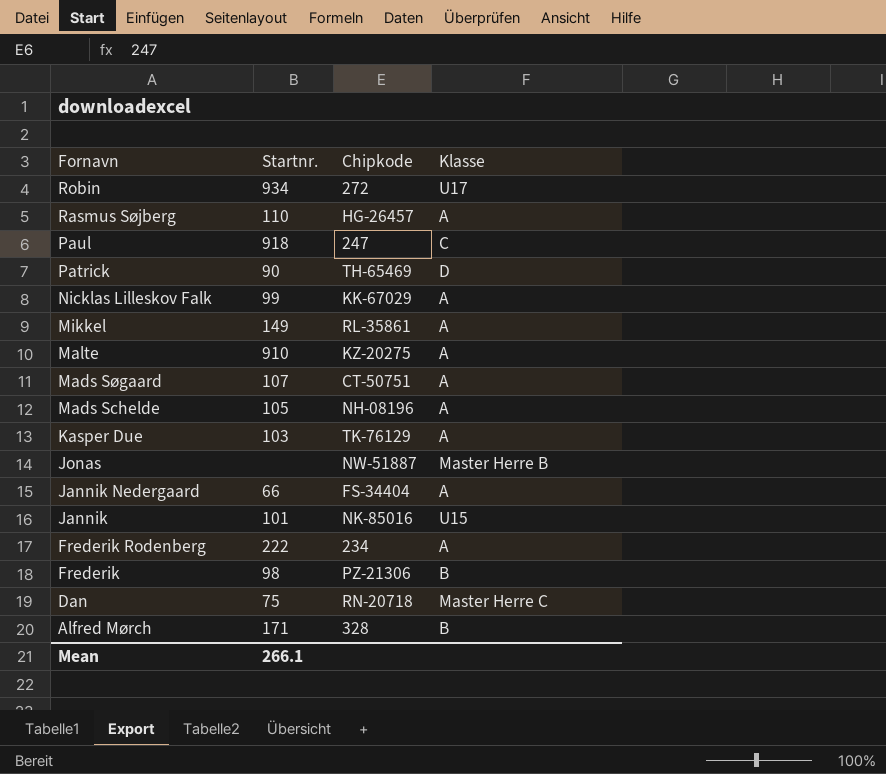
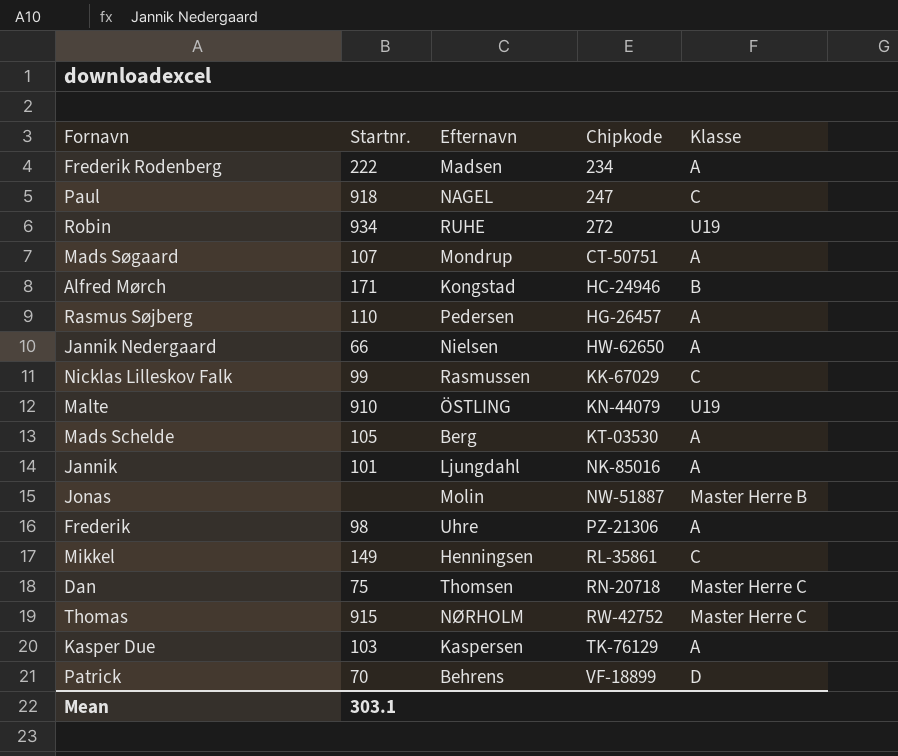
row order: Fornavn descending -> Chipkode ascending
column Efternavn | position: none -> 3
Robin | Klasse: U17 -> U19
Alfred Mørch | Chipkode: 328 -> HC-24946
Jannik Nedergaard | Chipkode: FS-34404 -> HW-62650
Nicklas Lilleskov Falk | Klasse: A -> C
Malte | Chipkode: KZ-20275 -> KN-44079
Malte | Klasse: A -> U19
Mads Schelde | Chipkode: NH-08196 -> KT-03530
Jannik | Klasse: U15 -> A
Frederik | Klasse: B -> A
Mikkel | Klasse: A -> C
row Thomas: none -> 915 | NØRHOLM | RW-42752 | Master Herre C
Patrick | Startnr.: 90 -> 70
Patrick | Chipkode: TH-65469 -> VF-18899
Mean | Startnr.: 266.1 -> 303.1

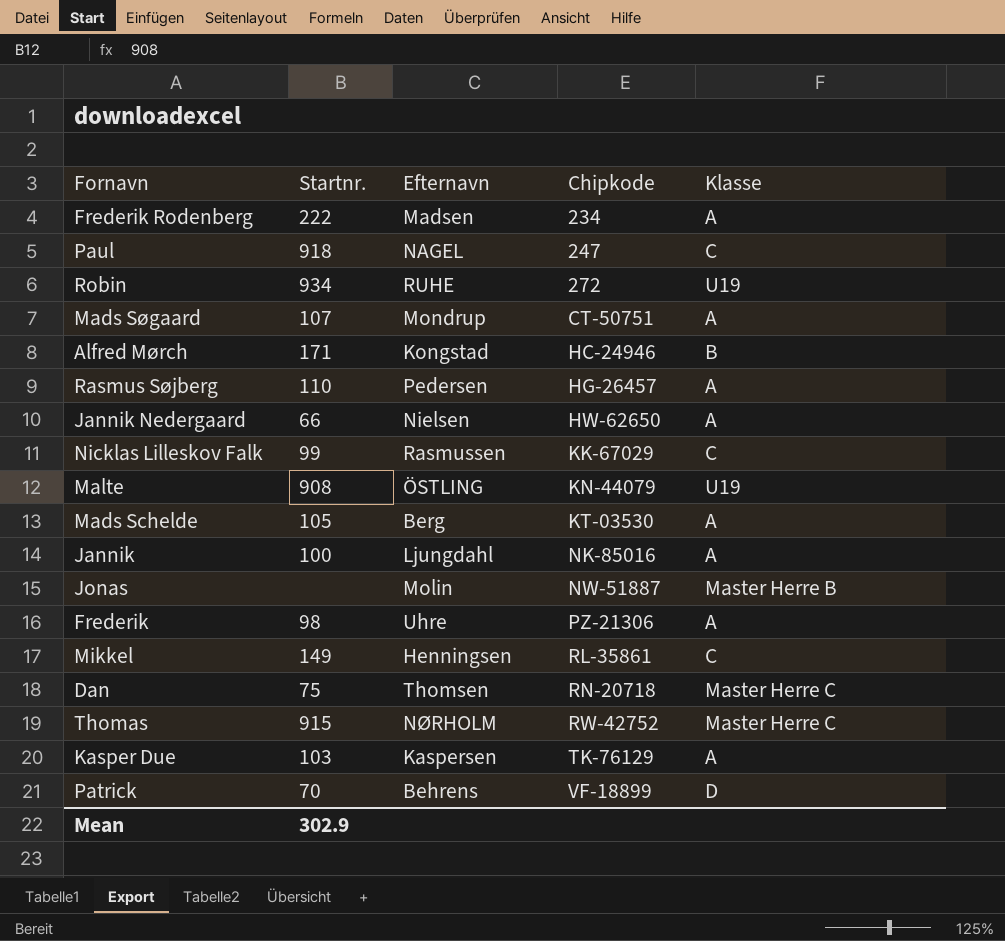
Malte | Startnr.: 910 -> 908
Jannik | Startnr.: 101 -> 100
Mean | Startnr.: 303.1 -> 302.9

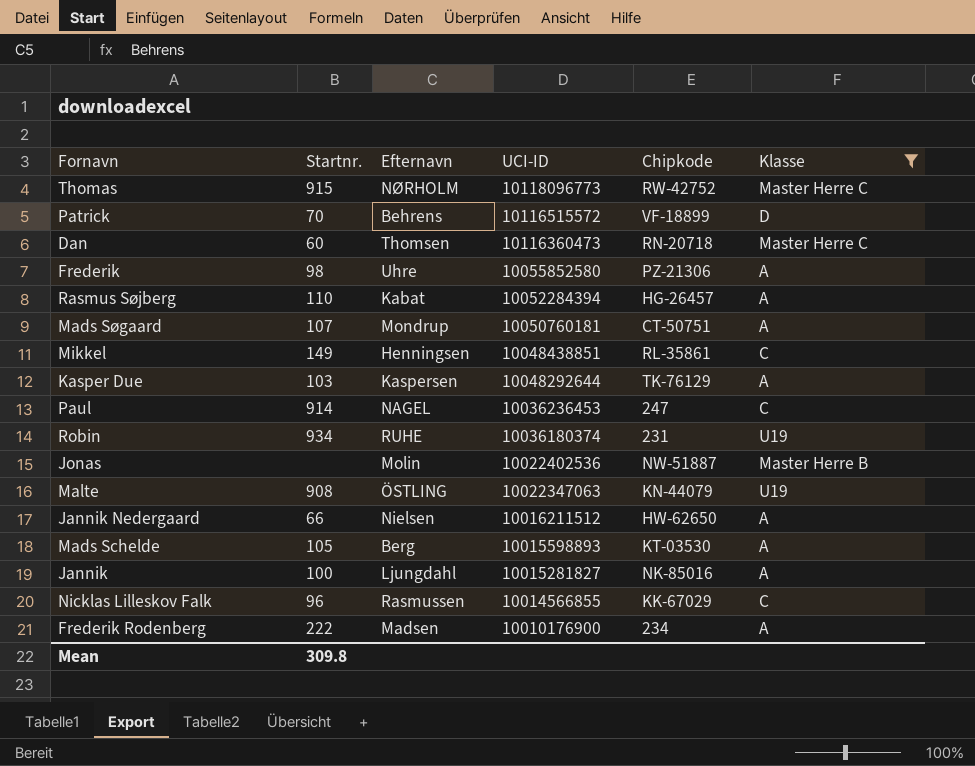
filter: none -> Klasse != B
row order: Chipkode ascending -> UCI-ID descending
column UCI-ID | position: none -> 4
Dan | Startnr.: 75 -> 60
Rasmus Søjberg | Efternavn: Pedersen -> Kabat
Paul | Startnr.: 918 -> 914
Robin | Chipkode: 272 -> 231
Nicklas Lilleskov Falk | Startnr.: 99 -> 96
Mean | Startnr.: 302.9 -> 309.8

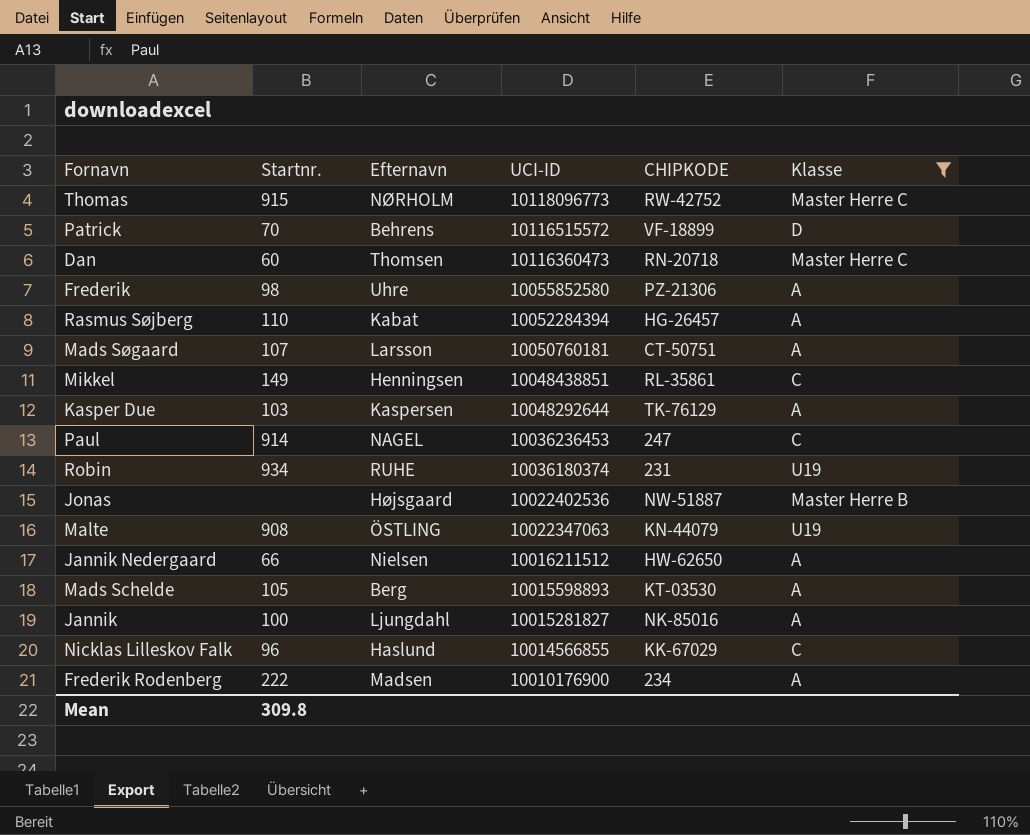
column name: Chipkode -> CHIPKODE
Mads Søgaard | Efternavn: Mondrup -> Larsson
Jonas | Efternavn: Molin -> Højsgaard
Nicklas Lilleskov Falk | Efternavn: Rasmussen -> Haslund

